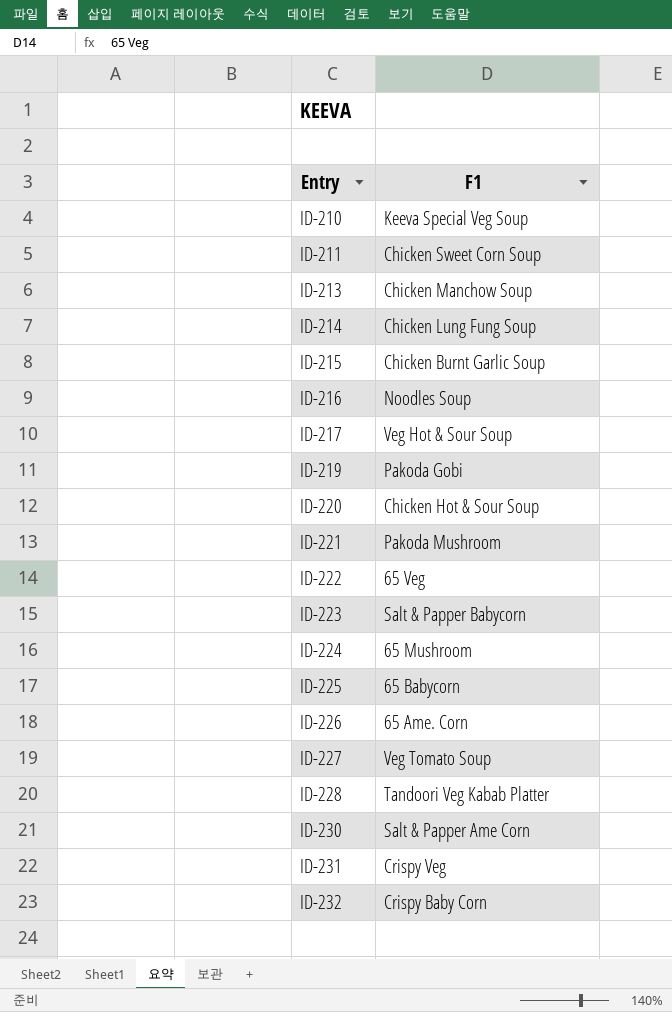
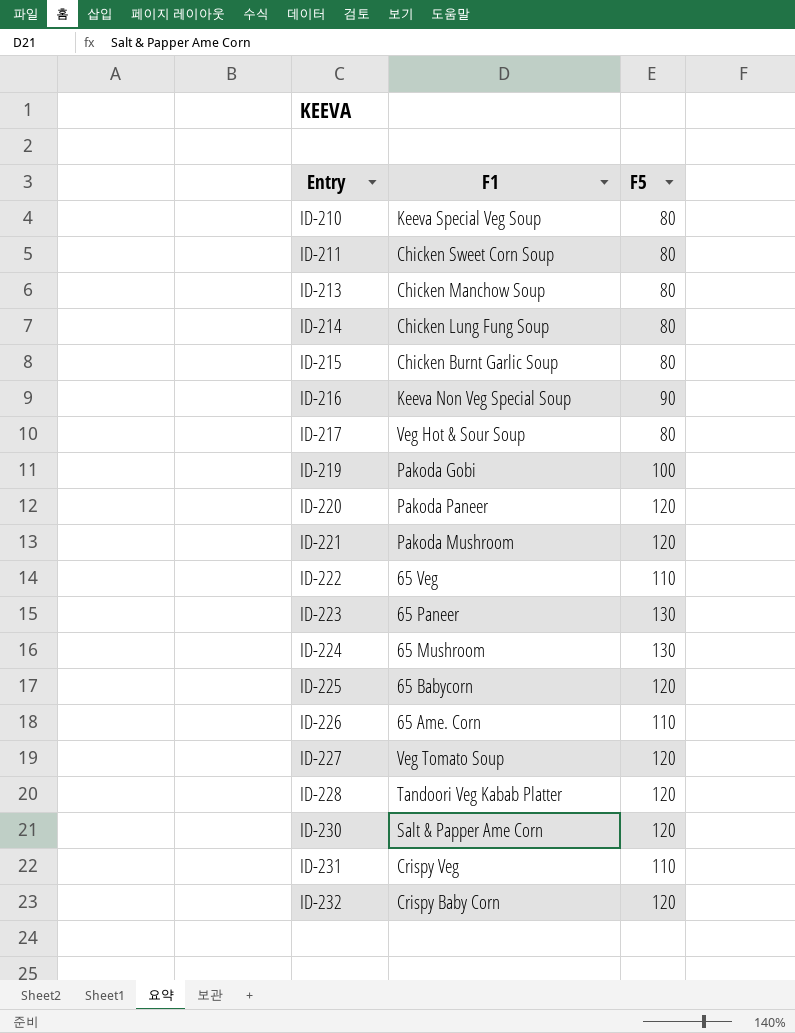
column F5 | position: none -> 3
ID-216 | F1: Noodles Soup -> Keeva Non Veg Special Soup
ID-220 | F1: Chicken Hot & Sour Soup -> Pakoda Paneer
ID-223 | F1: Salt & Papper Babycorn -> 65 Paneer

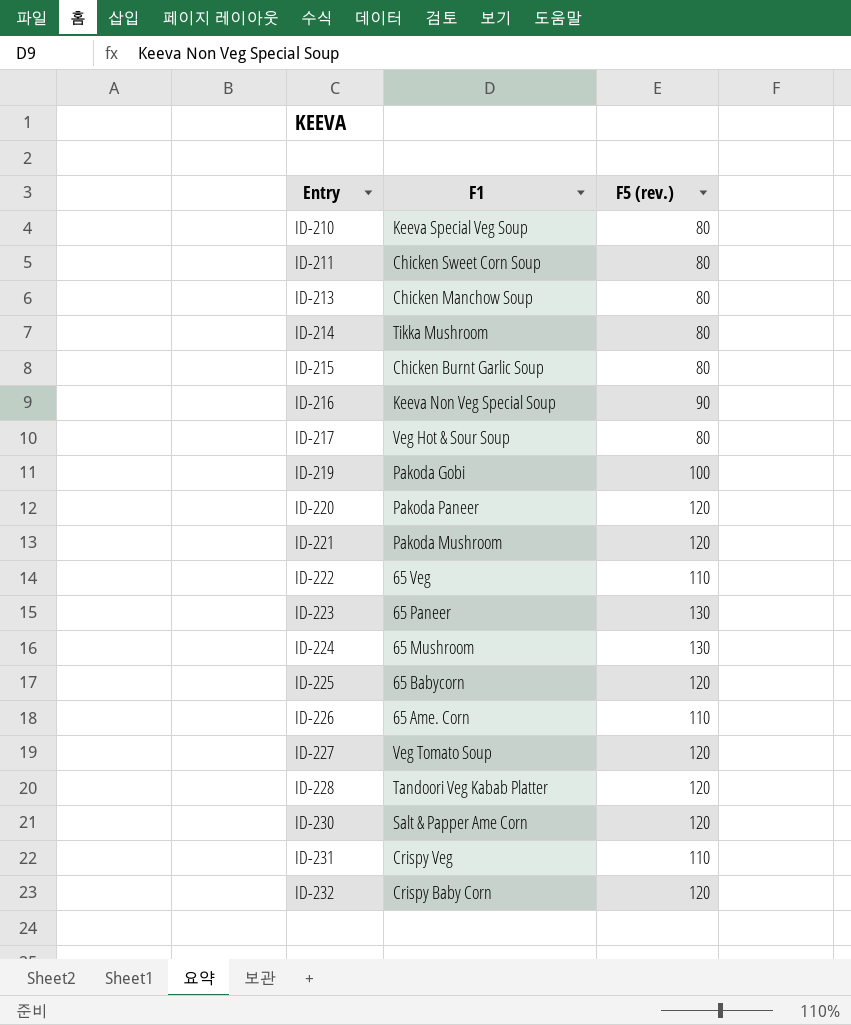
column name: F5 -> F5 (rev.)
ID-214 | F1: Chicken Lung Fung Soup -> Tikka Mushroom

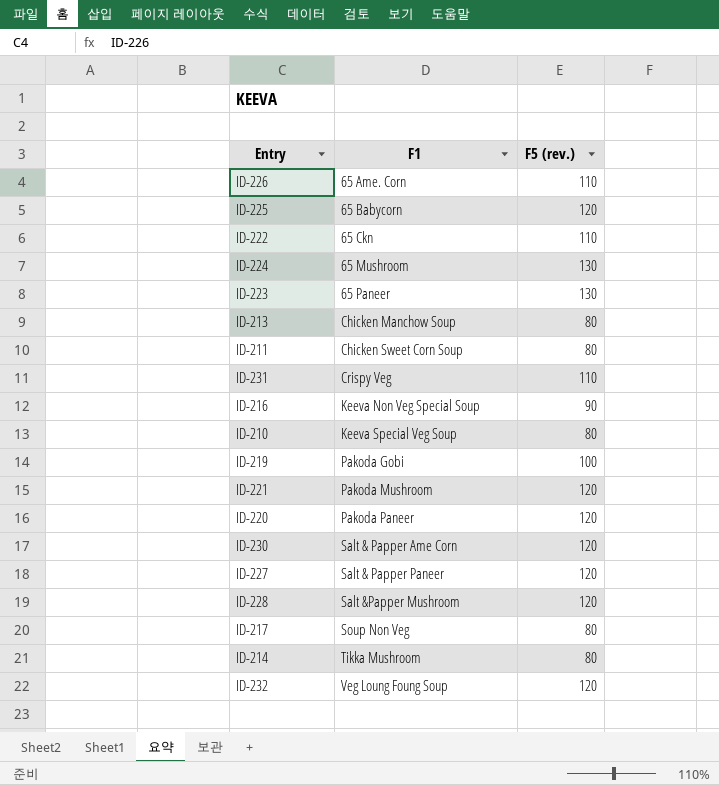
row order: Entry ascending -> F1 ascending
row ID-215: Chicken Burnt Garlic Soup | 80 -> none
ID-222 | F1: 65 Veg -> 65 Ckn
ID-227 | F1: Veg Tomato Soup -> Salt & Papper Paneer
ID-228 | F1: Tandoori Veg Kabab Platter -> Salt &Papper Mushroom
ID-217 | F1: Veg Hot & Sour Soup -> Soup Non Veg
ID-232 | F1: Crispy Baby Corn -> Veg Loung Foung Soup

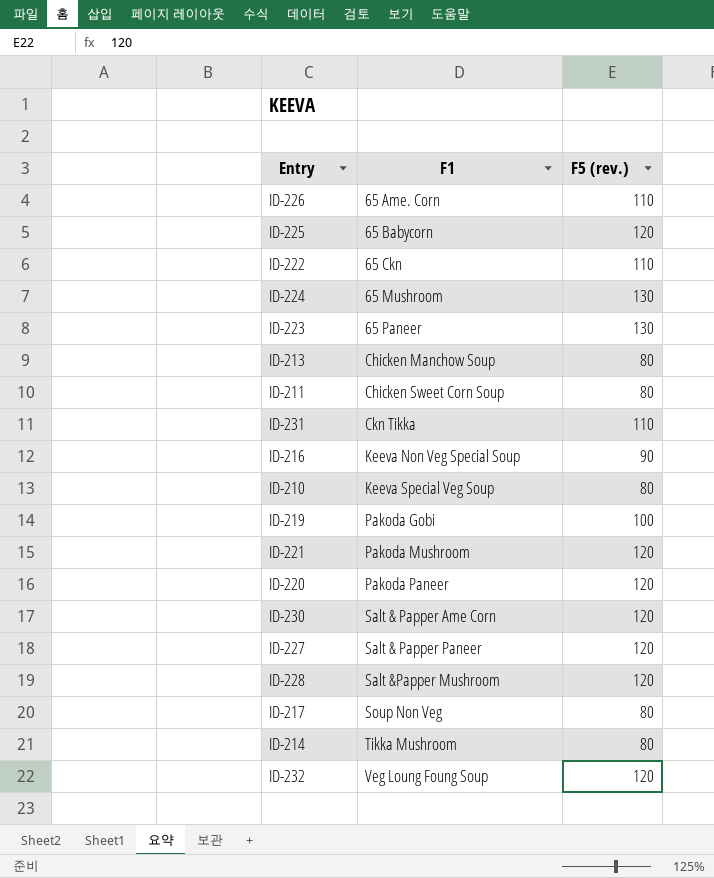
ID-231 | F1: Crispy Veg -> Ckn Tikka

